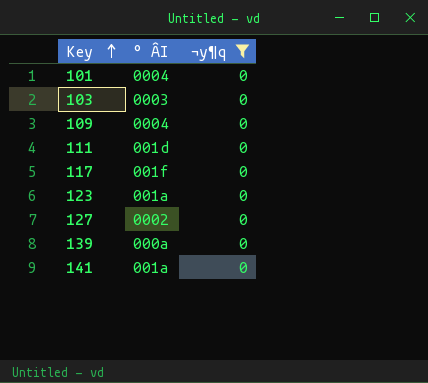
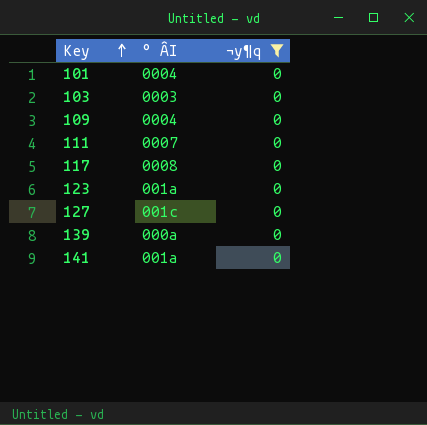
111 | ° ÂI: 001d -> 0007
117 | ° ÂI: 001f -> 0008
127 | ° ÂI: 0002 -> 001c

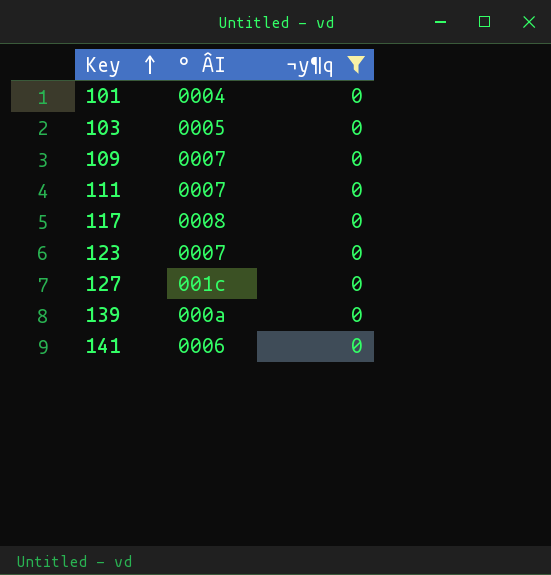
103 | ° ÂI: 0003 -> 0005
109 | ° ÂI: 0004 -> 0007
123 | ° ÂI: 001a -> 0007
141 | ° ÂI: 001a -> 0006

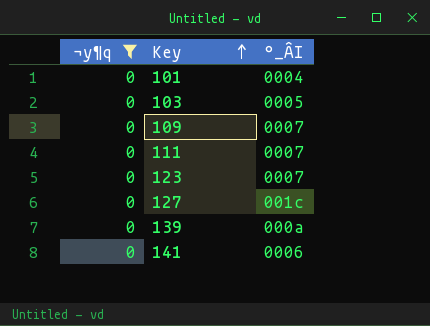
column ¬y¶q | position: 3 -> 1
column name: ° ÂI -> °_ÂI
row 117: 0008 | 0 -> none

